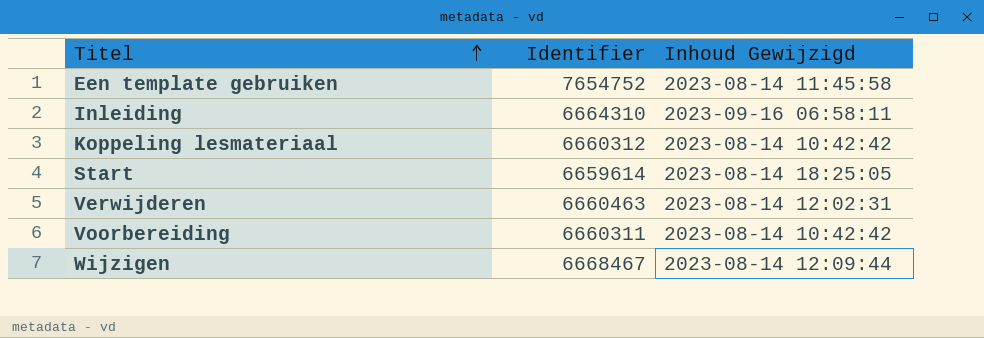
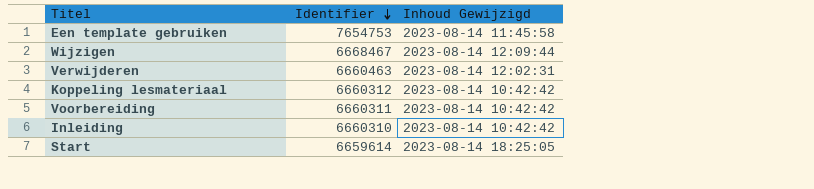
row order: Titel ascending -> Identifier descending
Een template gebruiken | Identifier: 7654752 -> 7654753
Inleiding | Identifier: 6664310 -> 6660310
Inleiding | Inhoud Gewijzigd: 2023-09-16 06:58:11 -> 2023-08-14 10:42:42

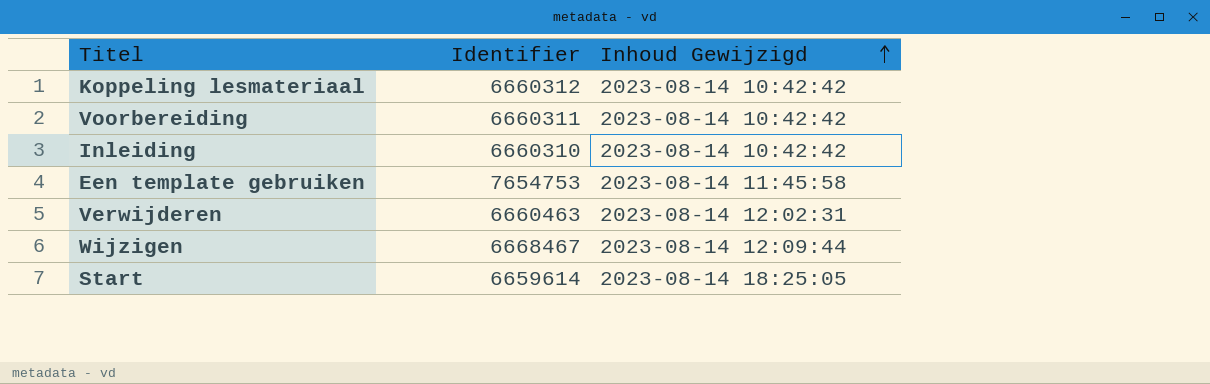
row order: Identifier descending -> Inhoud Gewijzigd ascending

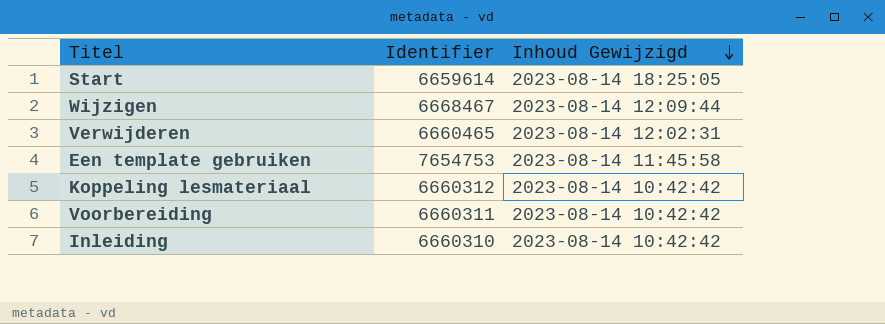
row order: Inhoud Gewijzigd ascending -> Inhoud Gewijzigd descending
Verwijderen | Identifier: 6660463 -> 6660465

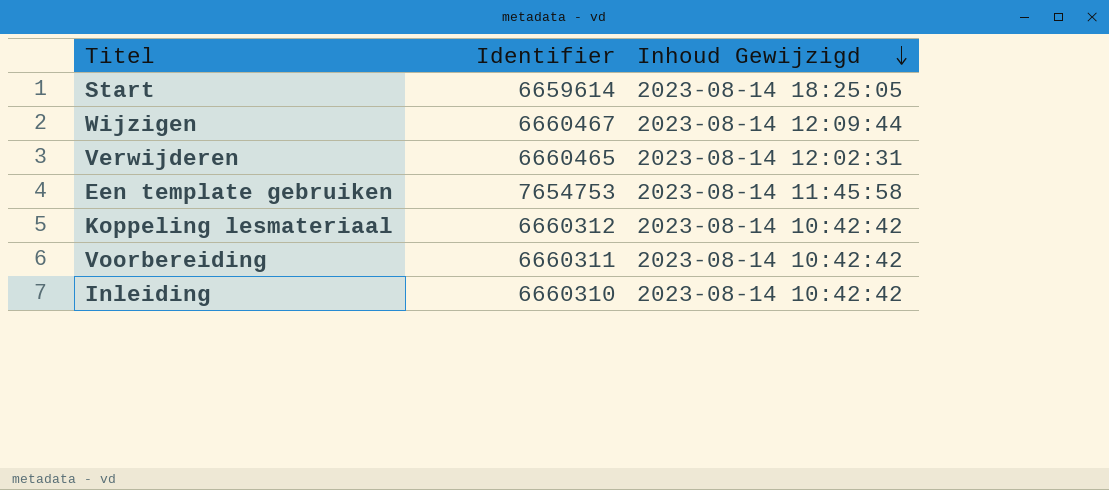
Wijzigen | Identifier: 6668467 -> 6660467

